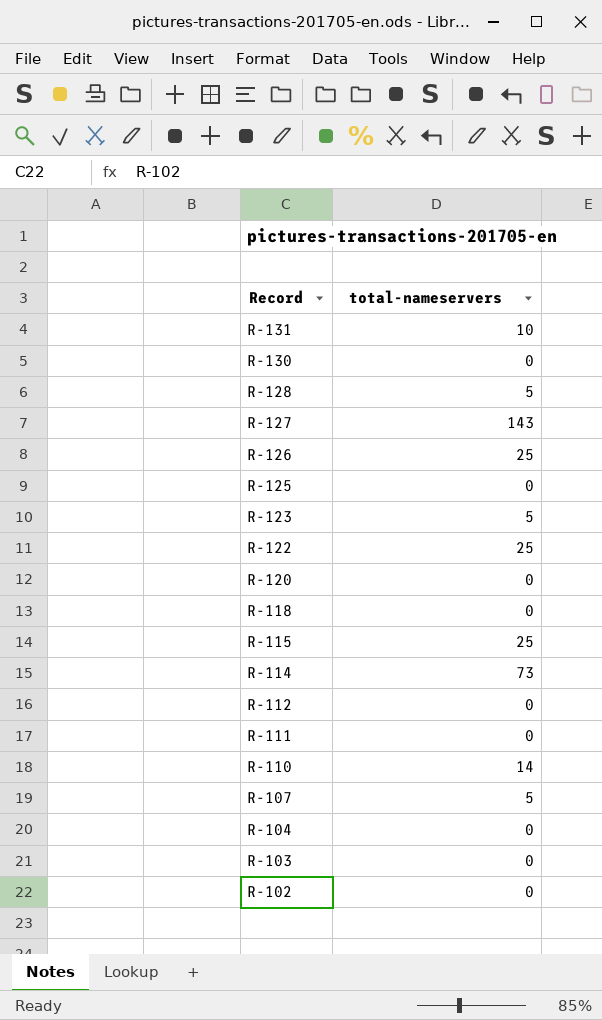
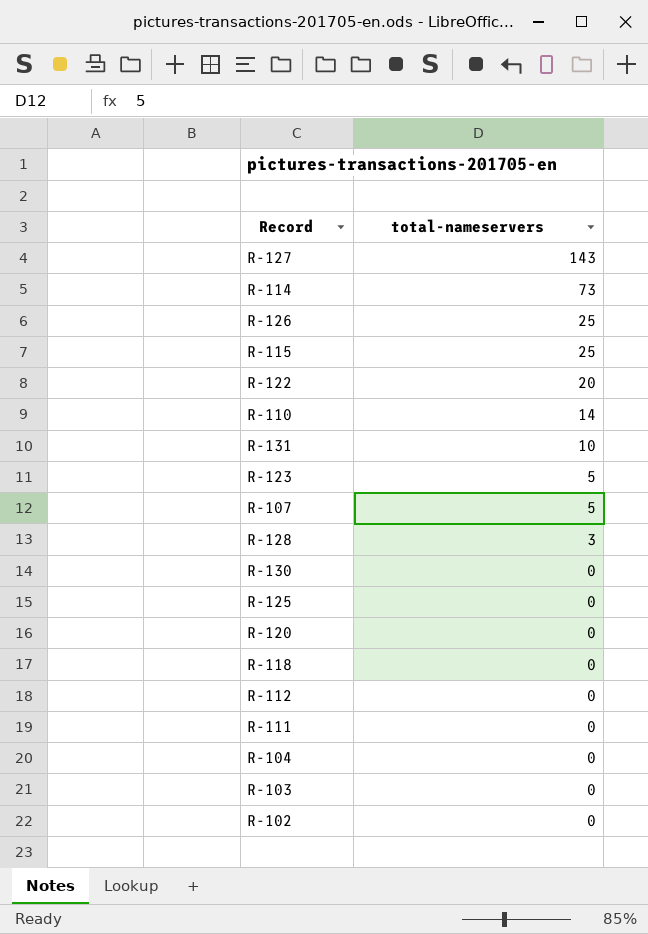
row order: Record descending -> total-nameservers descending
R-122 | total-nameservers: 25 -> 20
R-128 | total-nameservers: 5 -> 3

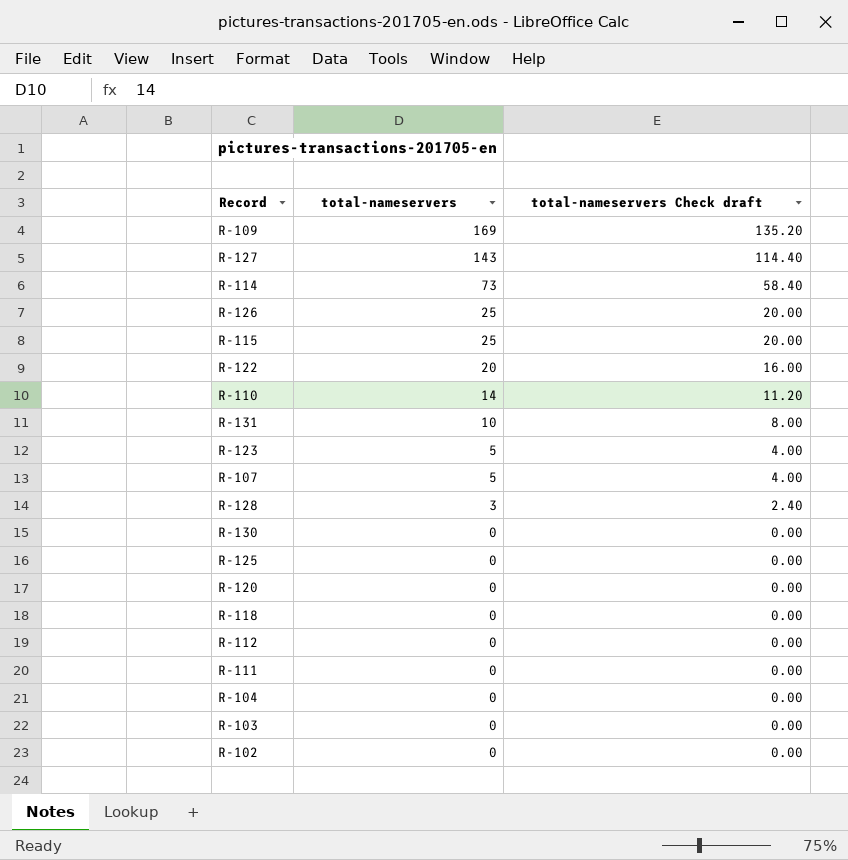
column total-nameservers Check draft | formula: none -> [total-nameservers] * 0.8
row R-109: none -> 169 | 135.20

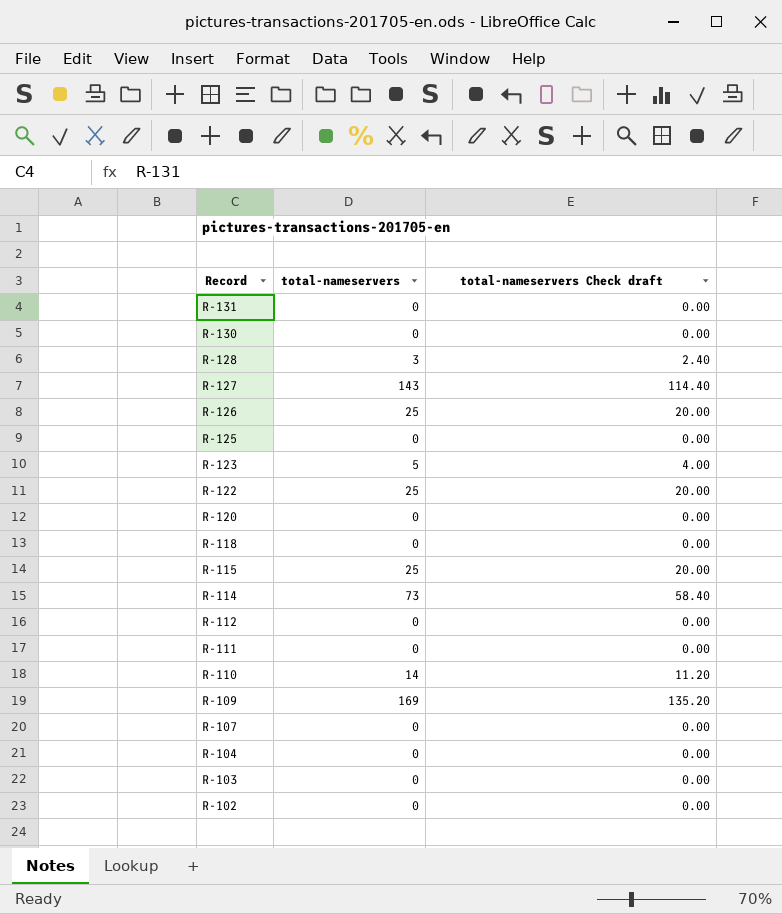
row order: total-nameservers descending -> Record descending
R-131 | total-nameservers: 10 -> 0
R-131 | total-nameservers Check draft: 8.00 -> 0.00
R-122 | total-nameservers: 20 -> 25
R-122 | total-nameservers Check draft: 16.00 -> 20.00
R-107 | total-nameservers: 5 -> 0
R-107 | total-nameservers Check draft: 4.00 -> 0.00

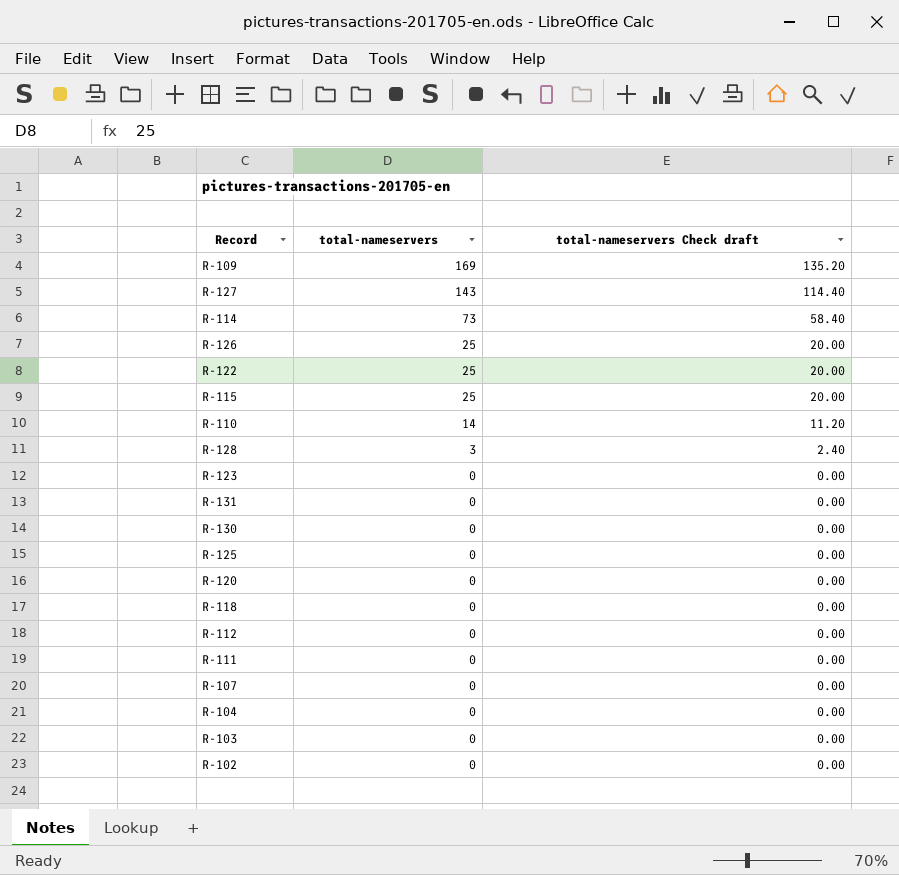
row order: Record descending -> total-nameservers descending
R-123 | total-nameservers: 5 -> 0
R-123 | total-nameservers Check draft: 4.00 -> 0.00

